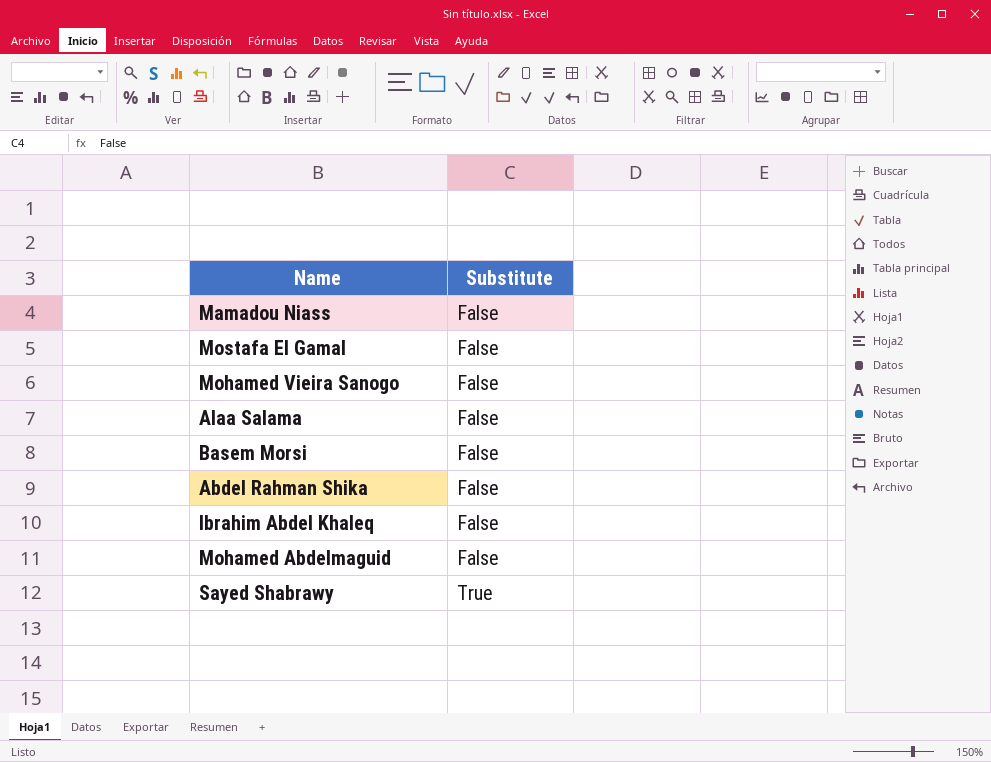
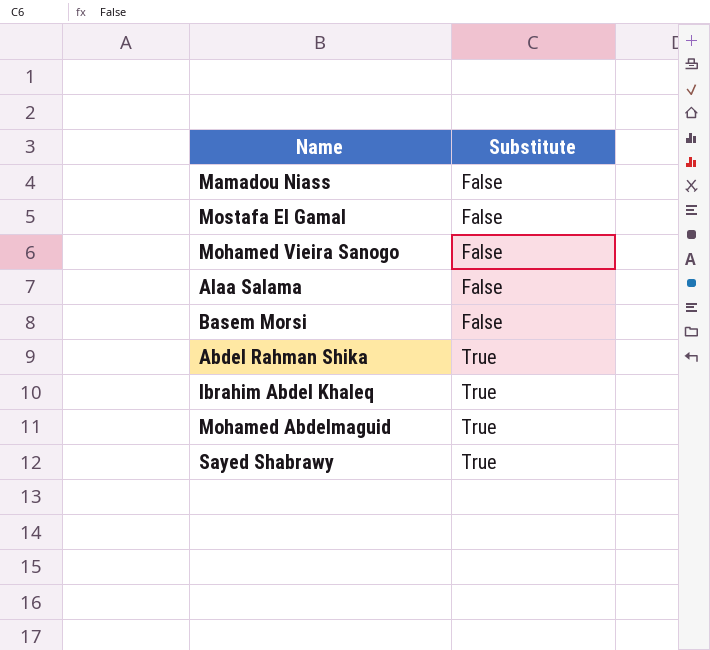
Abdel Rahman Shika | Substitute: False -> True
Ibrahim Abdel Khaleq | Substitute: False -> True
Mohamed Abdelmaguid | Substitute: False -> True

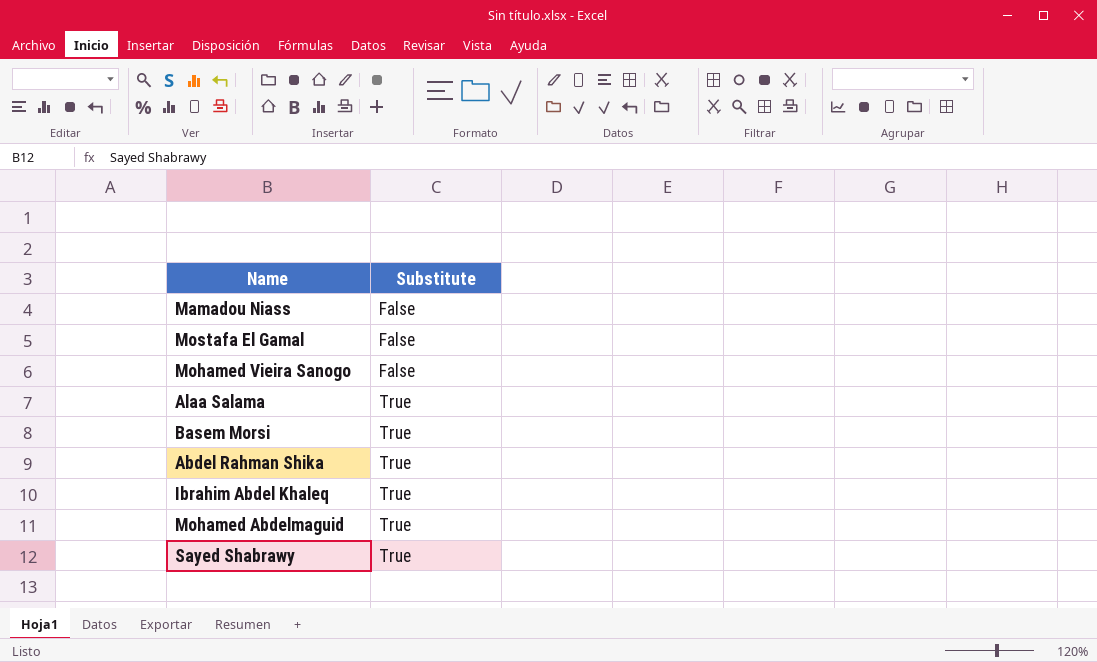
Alaa Salama | Substitute: False -> True
Basem Morsi | Substitute: False -> True

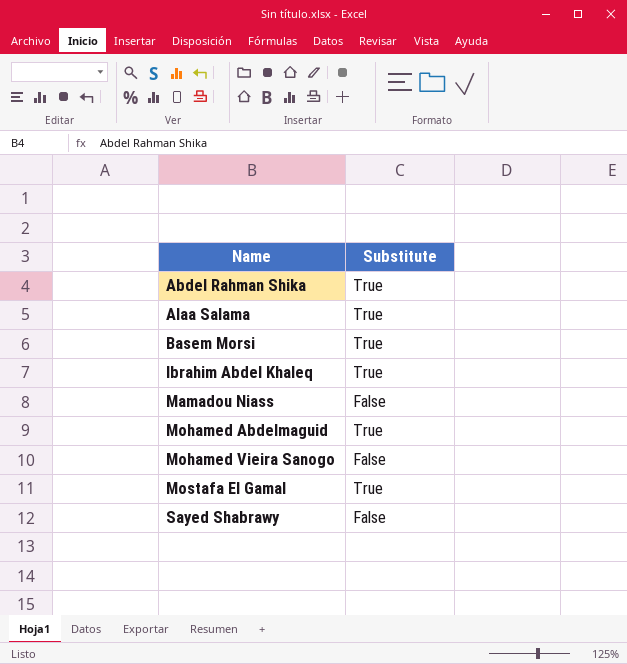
row order: Substitute ascending -> Name ascending
Mostafa El Gamal | Substitute: False -> True
Sayed Shabrawy | Substitute: True -> False

